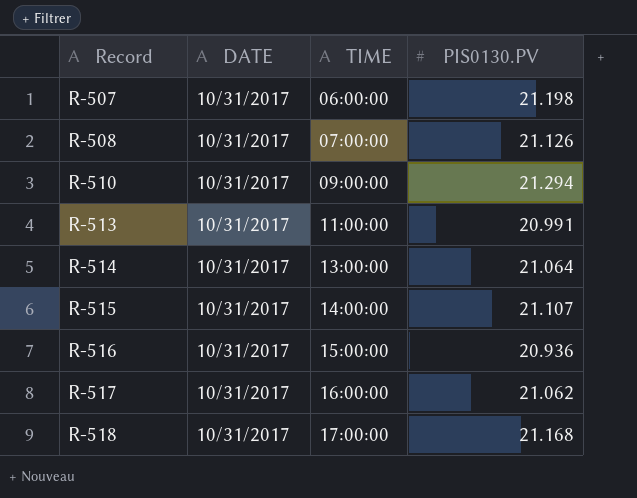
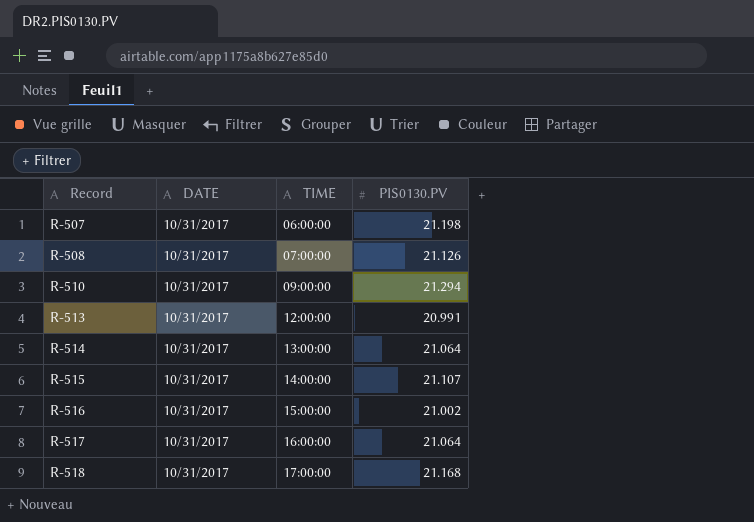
R-513 | TIME: 11:00:00 -> 12:00:00
R-516 | PIS0130.PV: 20.936 -> 21.002
R-517 | PIS0130.PV: 21.062 -> 21.064

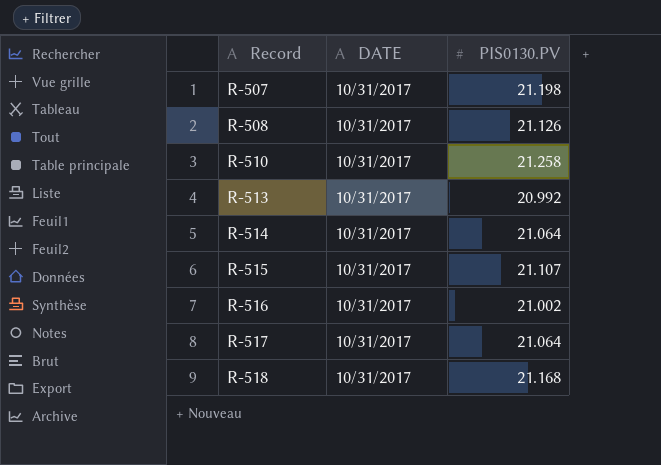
column TIME | position: 3 -> none
R-510 | PIS0130.PV: 21.294 -> 21.258
R-513 | PIS0130.PV: 20.991 -> 20.992

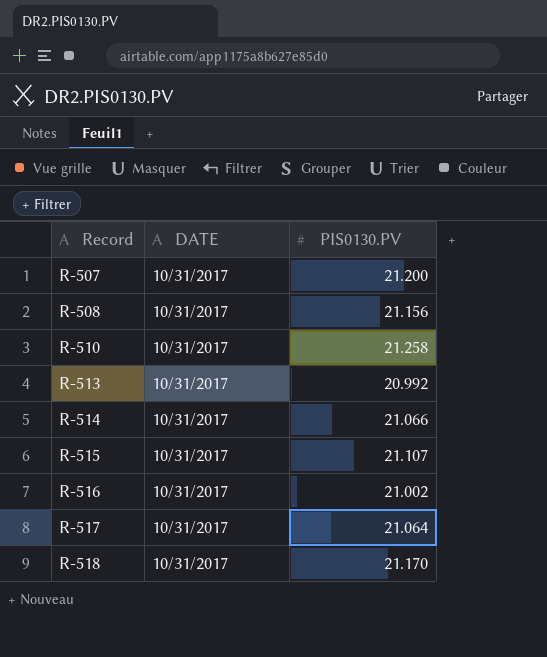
R-507 | PIS0130.PV: 21.198 -> 21.200
R-508 | PIS0130.PV: 21.126 -> 21.156
R-514 | PIS0130.PV: 21.064 -> 21.066
R-518 | PIS0130.PV: 21.168 -> 21.170

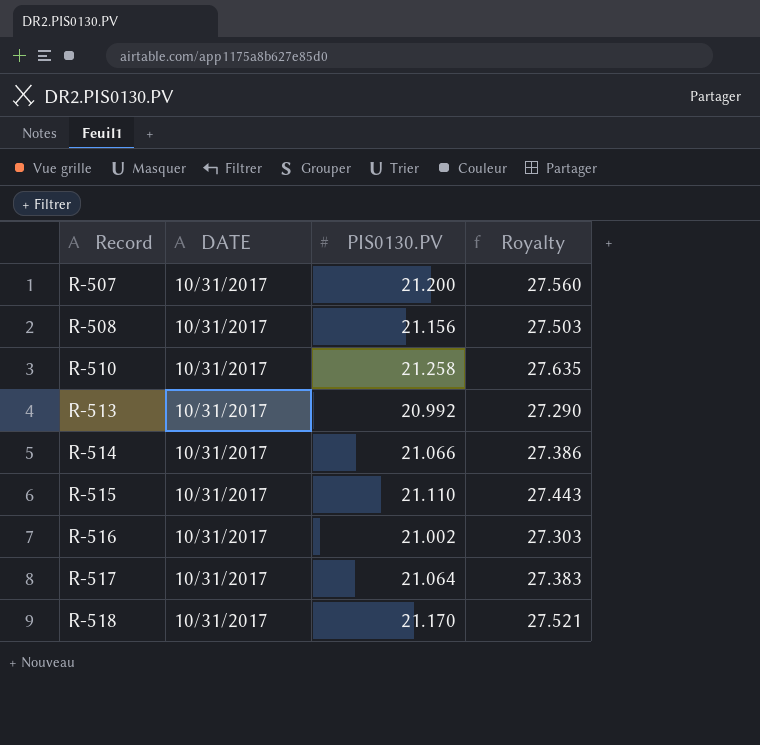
column Royalty | formula: none -> [PIS0130.PV] * 1.3
R-515 | PIS0130.PV: 21.107 -> 21.110

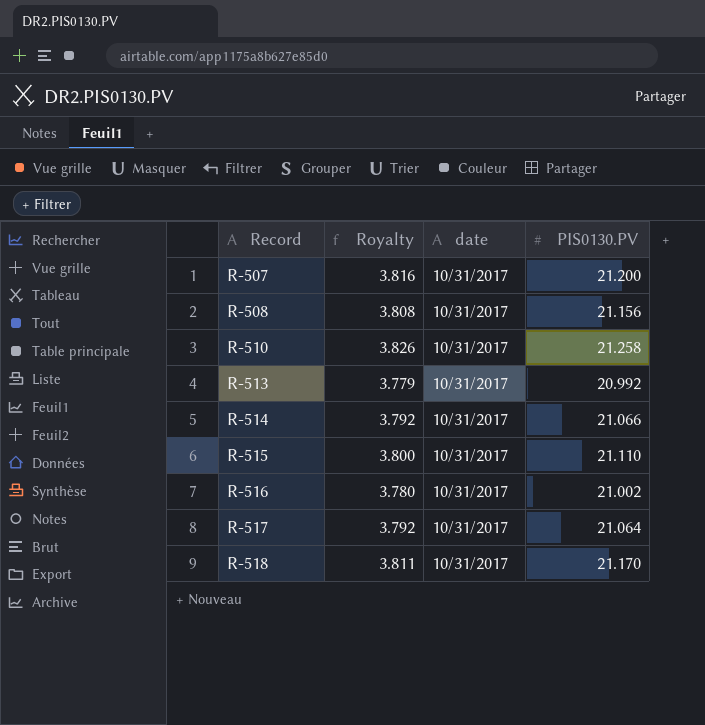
column Royalty | formula: [PIS0130.PV] * 1.3 -> [PIS0130.PV] * 0.18
column Royalty | position: 4 -> 2
column name: DATE -> date

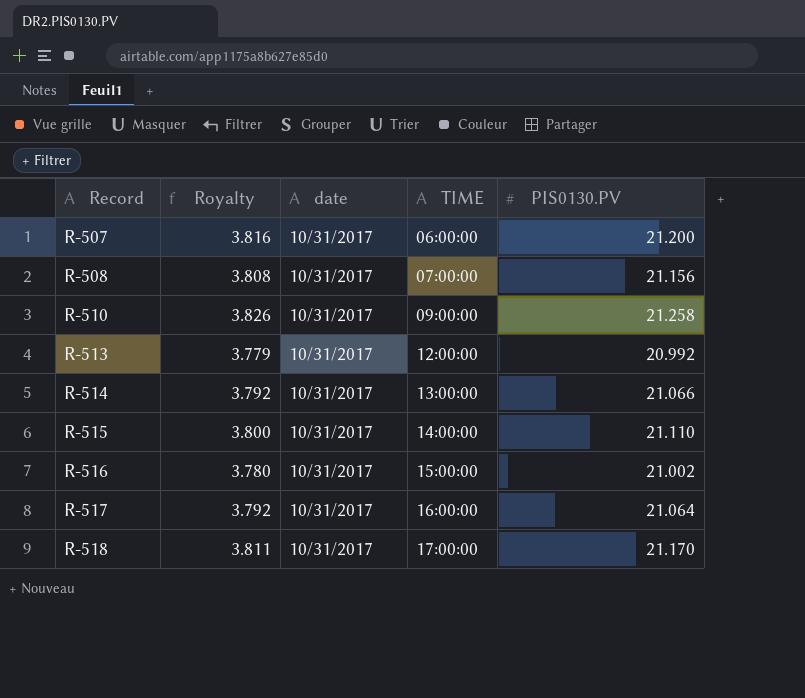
column TIME | position: none -> 4

